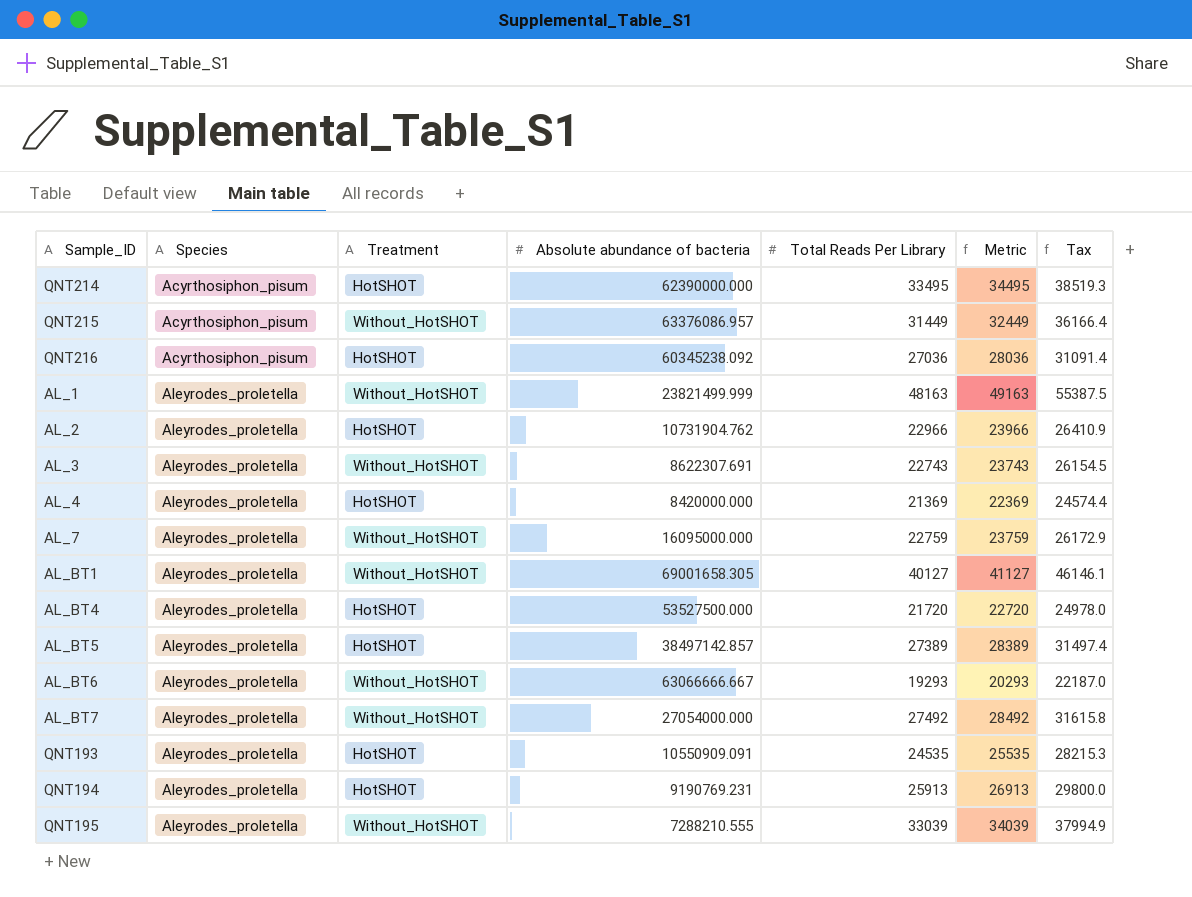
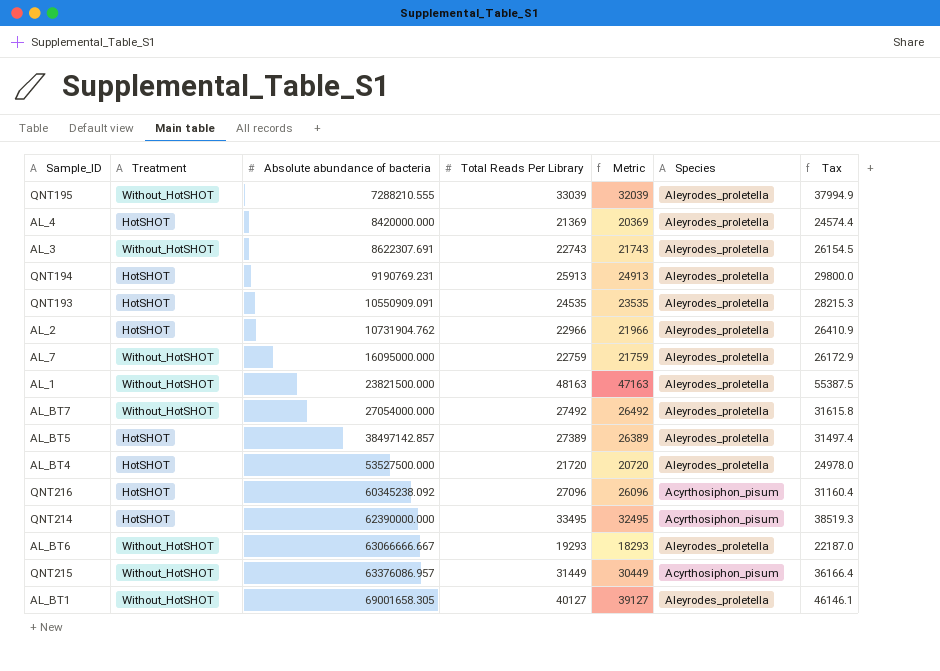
row order: Species ascending -> Absolute abundance of bacteria ascending
column Metric | formula: [Total Reads Per Library] + 1000 -> [Total Reads Per Library] - 1000
column Species | position: 2 -> 6
AL_1 | Absolute abundance of bacteria: 23821499.999 -> 23821500.000
QNT216 | Total Reads Per Library: 27036 -> 27096
QNT216 | Tax: 31091.4 -> 31160.4

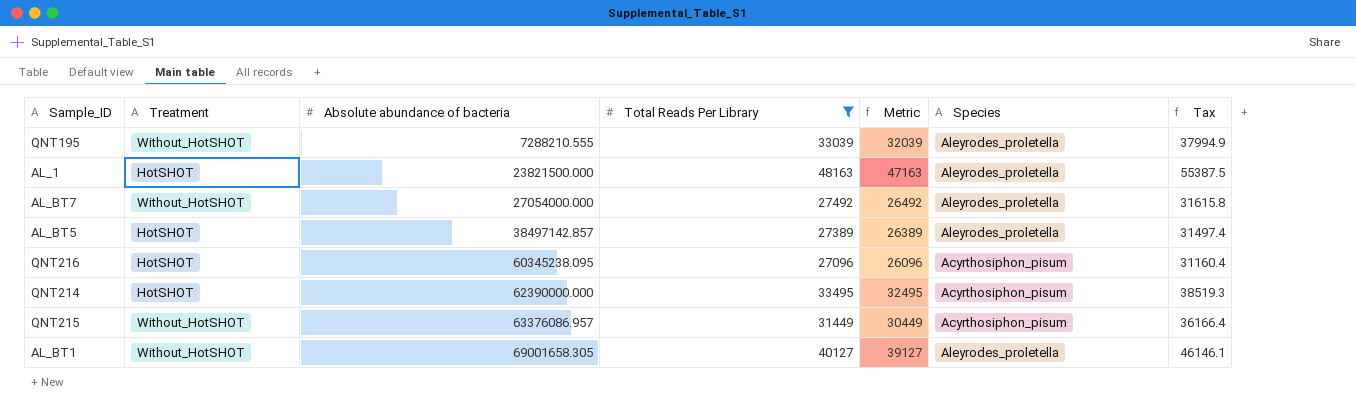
filter: none -> Total Reads Per Library >= 27096
AL_1 | Treatment: Without_HotSHOT -> HotSHOT
QNT216 | Absolute abundance of bacteria: 60345238.092 -> 60345238.095

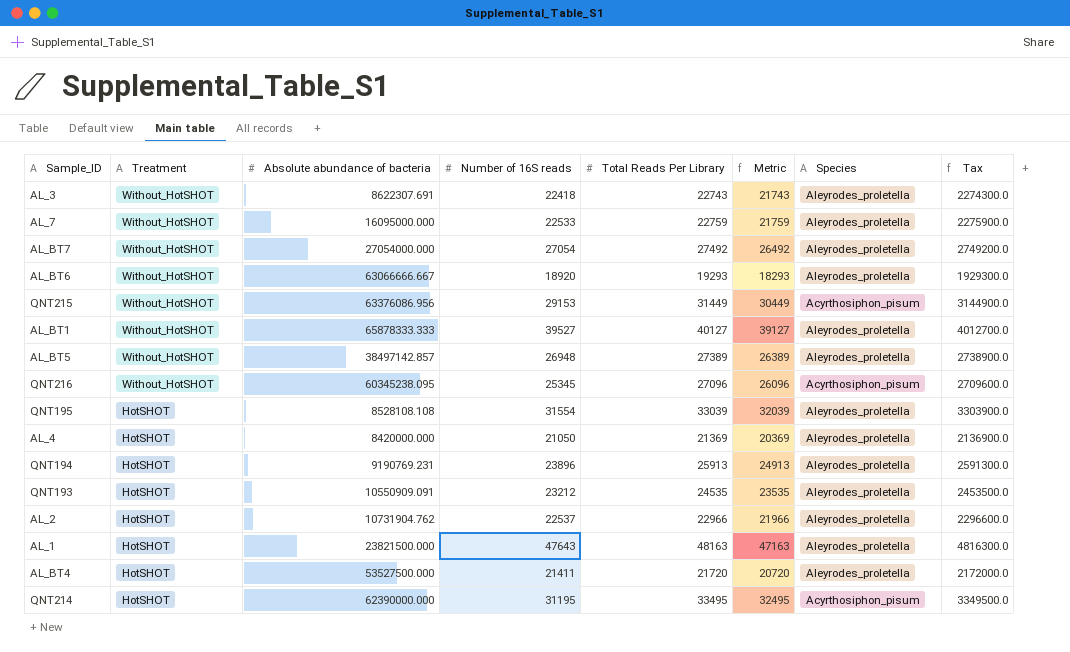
filter: Total Reads Per Library >= 27096 -> none
row order: Absolute abundance of bacteria ascending -> Treatment descending
column Number of 16S reads | position: none -> 4
column Tax | formula: [Total Reads Per Library] * 1.15 -> [Total Reads Per Library] * 100
QNT215 | Absolute abundance of bacteria: 63376086.957 -> 63376086.956
AL_BT1 | Absolute abundance of bacteria: 69001658.305 -> 65878333.333
AL_BT5 | Treatment: HotSHOT -> Without_HotSHOT
QNT216 | Treatment: HotSHOT -> Without_HotSHOT
QNT195 | Treatment: Without_HotSHOT -> HotSHOT
QNT195 | Absolute abundance of bacteria: 7288210.555 -> 8528108.108

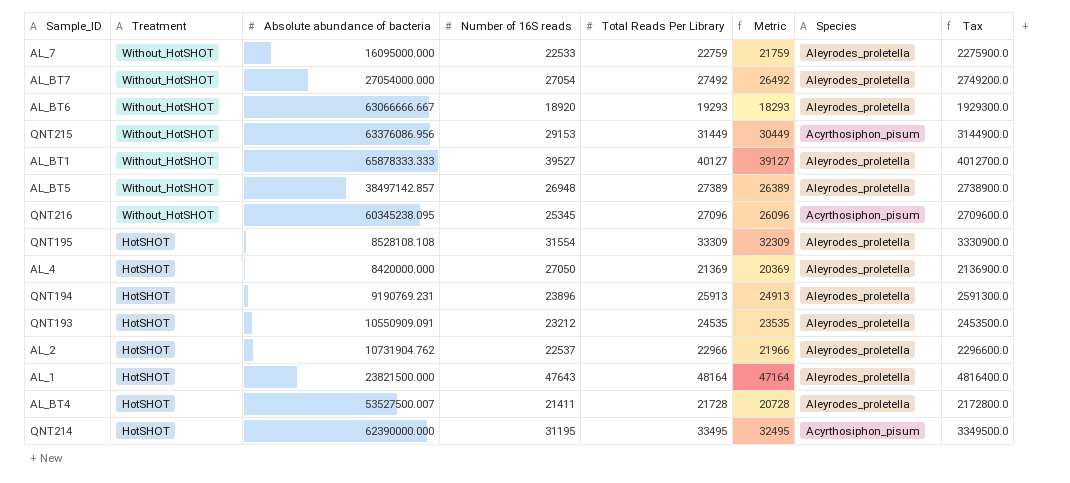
row AL_3: Without_HotSHOT | 8622307.691 | 22418 | 22743 | 21743 | Aleyrodes_proletella | 2274300.0 -> none
QNT195 | Total Reads Per Library: 33039 -> 33309
QNT195 | Metric: 32039 -> 32309
QNT195 | Tax: 3303900.0 -> 3330900.0
AL_4 | Number of 16S reads: 21050 -> 27050
AL_1 | Total Reads Per Library: 48163 -> 48164
AL_1 | Metric: 47163 -> 47164
AL_1 | Tax: 4816300.0 -> 4816400.0
AL_BT4 | Absolute abundance of bacteria: 53527500.000 -> 53527500.007
AL_BT4 | Total Reads Per Library: 21720 -> 21728
AL_BT4 | Metric: 20720 -> 20728
AL_BT4 | Tax: 2172000.0 -> 2172800.0

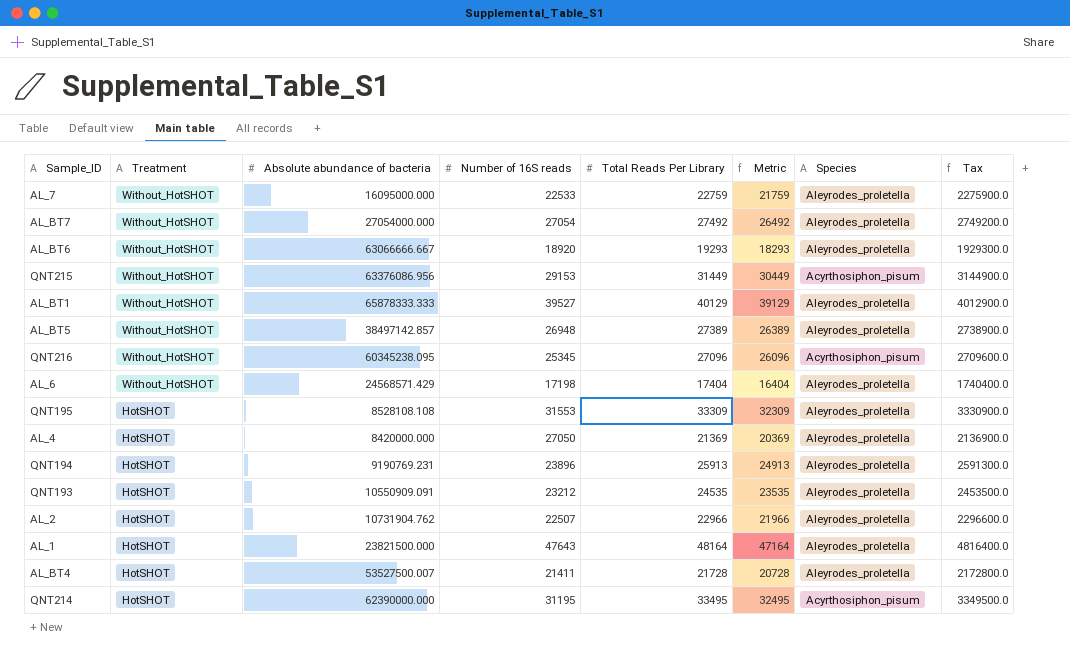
AL_BT1 | Total Reads Per Library: 40127 -> 40129
AL_BT1 | Metric: 39127 -> 39129
AL_BT1 | Tax: 4012700.0 -> 4012900.0
row AL_6: none -> Without_HotSHOT | 24568571.429 | 17198 | 17404 | 16404 | Aleyrodes_proletella | 1740400.0
QNT195 | Number of 16S reads: 31554 -> 31553
AL_2 | Number of 16S reads: 22537 -> 22507

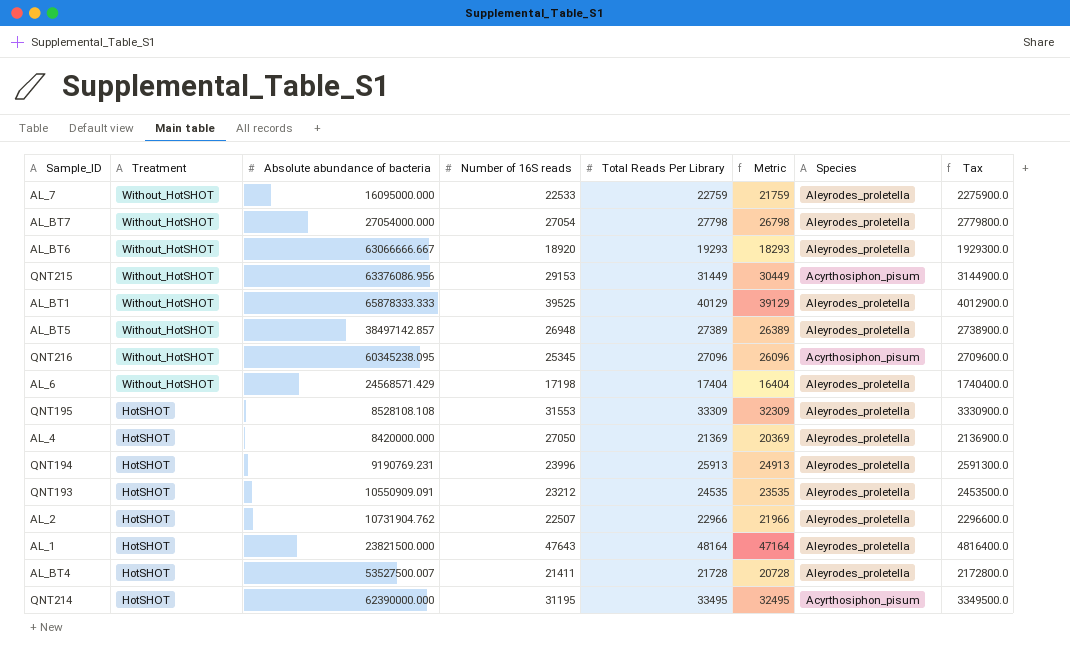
AL_BT7 | Total Reads Per Library: 27492 -> 27798
AL_BT7 | Metric: 26492 -> 26798
AL_BT7 | Tax: 2749200.0 -> 2779800.0
AL_BT1 | Number of 16S reads: 39527 -> 39525
QNT194 | Number of 16S reads: 23896 -> 23996

